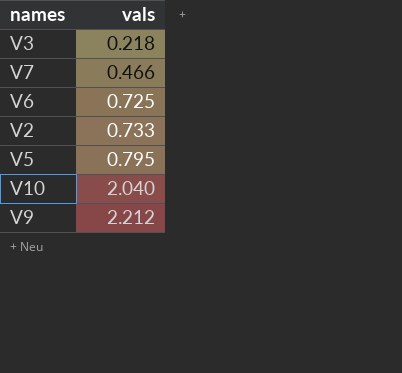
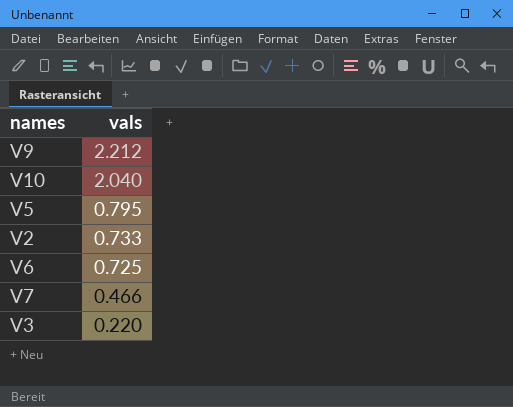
row order: vals ascending -> vals descending
V3 | vals: 0.218 -> 0.220

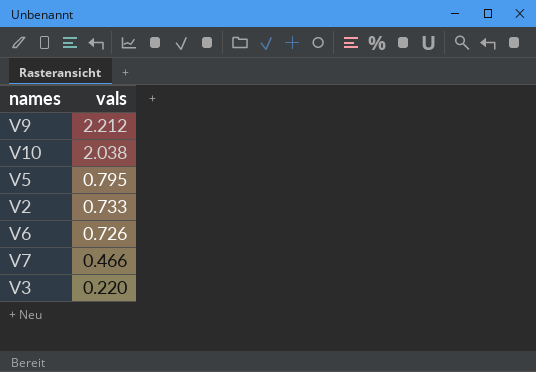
V10 | vals: 2.040 -> 2.038
V6 | vals: 0.725 -> 0.726

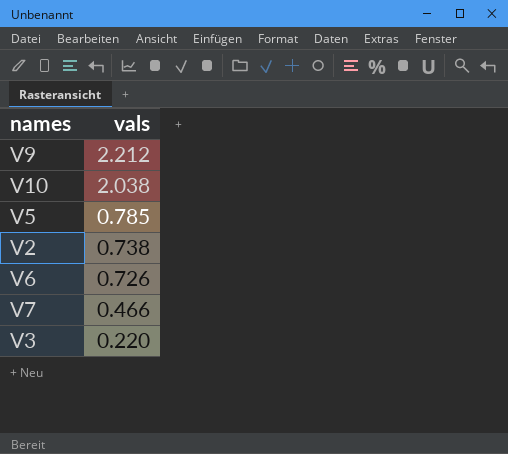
V5 | vals: 0.795 -> 0.785
V2 | vals: 0.733 -> 0.738

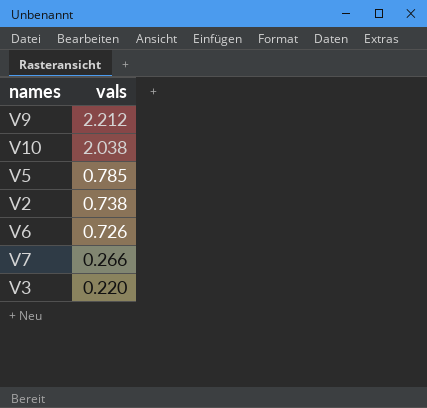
V7 | vals: 0.466 -> 0.266

